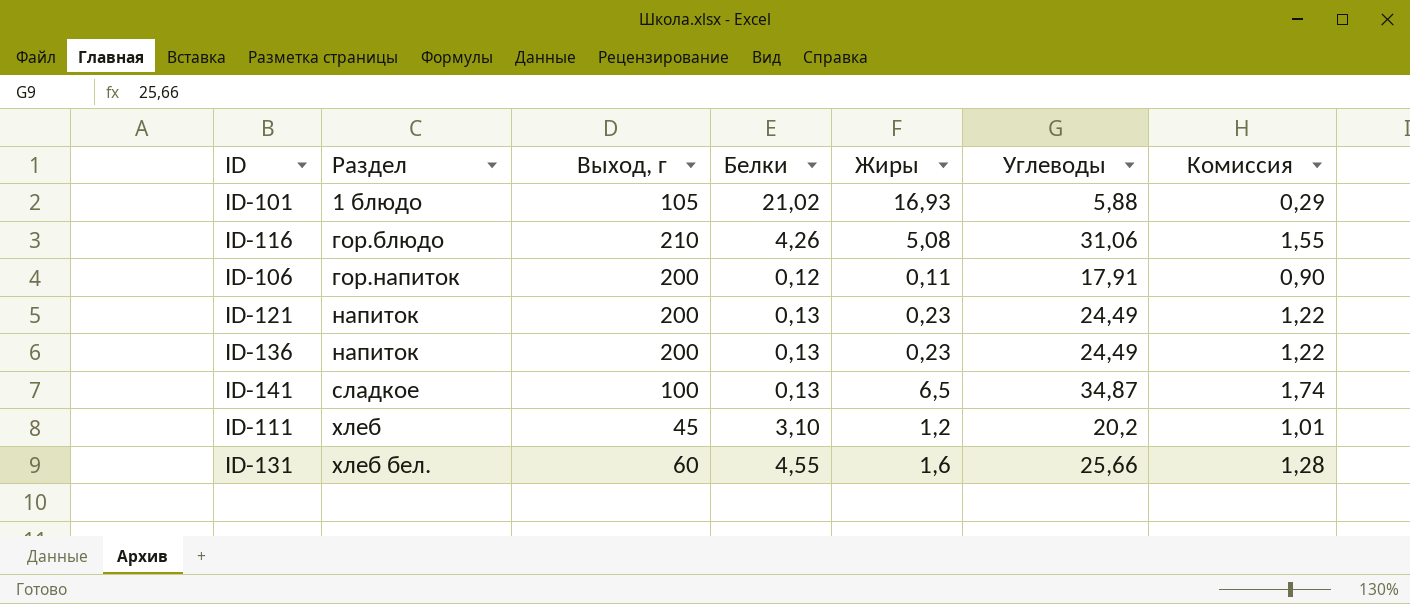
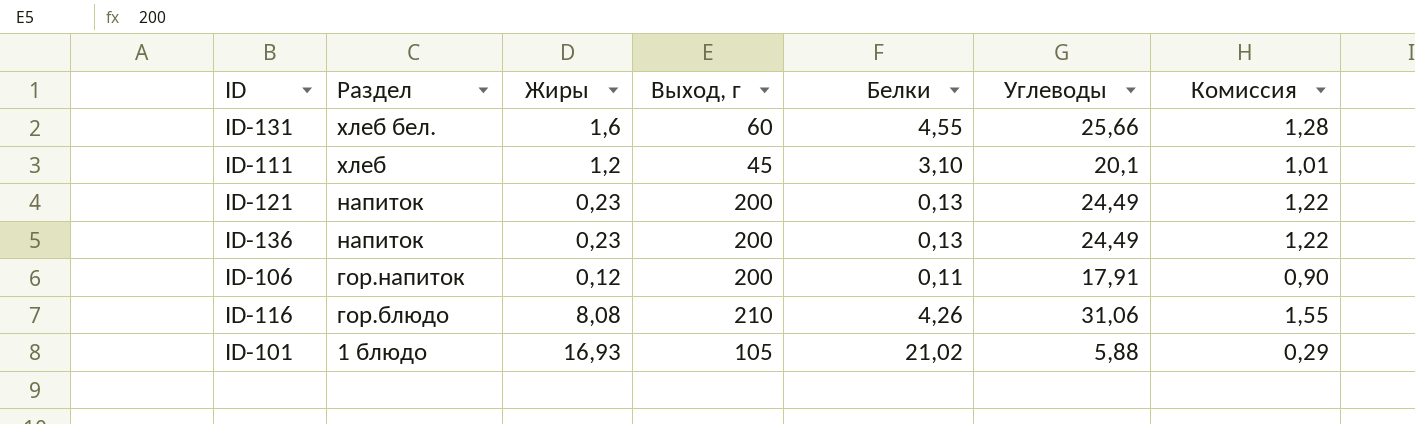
row order: Раздел ascending -> Раздел descending
column Жиры | position: 5 -> 3
row ID-141: сладкое | 100 | 0,13 | 6,5 | 34,87 | 1,74 -> none
ID-111 | Углеводы: 20,2 -> 20,1
ID-106 | Жиры: 0,11 -> 0,12
ID-106 | Белки: 0,12 -> 0,11
ID-116 | Жиры: 5,08 -> 8,08

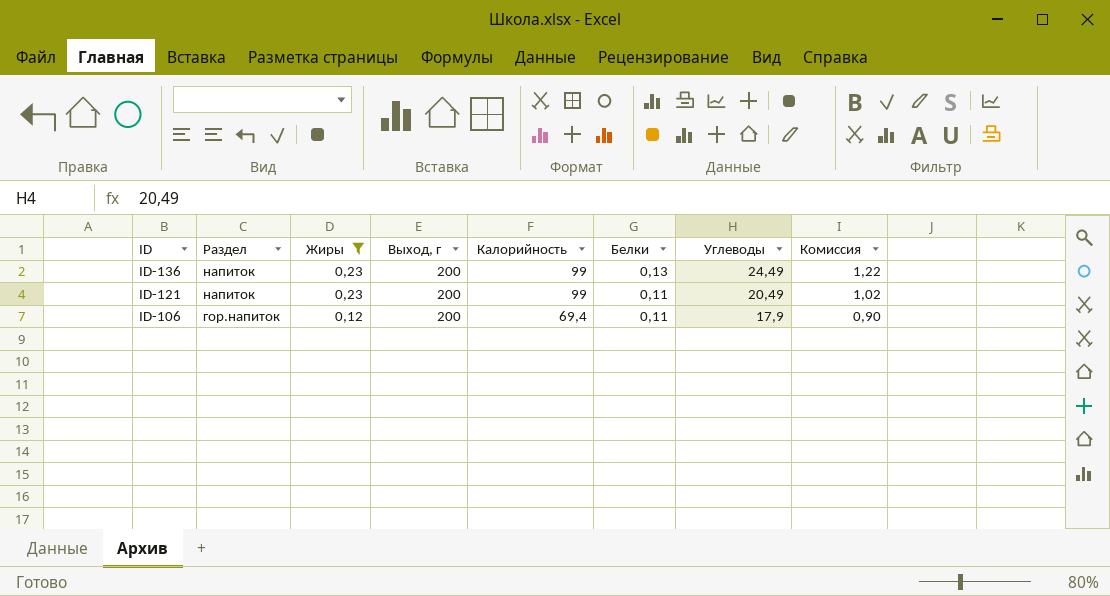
filter: none -> Жиры <= 0,23
row order: Раздел descending -> ID descending
column Калорийность | position: none -> 5
ID-121 | Белки: 0,13 -> 0,11
ID-121 | Углеводы: 24,49 -> 20,49
ID-121 | Комиссия: 1,22 -> 1,02
ID-106 | Углеводы: 17,91 -> 17,9

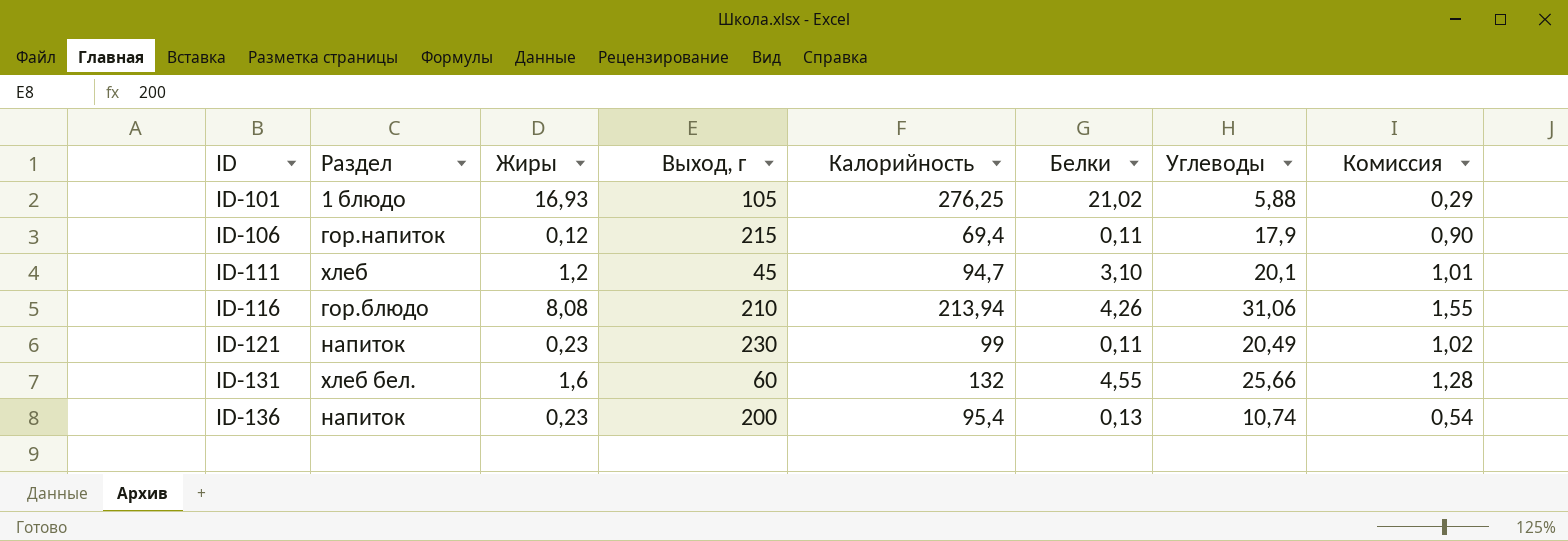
filter: Жиры <= 0,23 -> none
row order: ID descending -> ID ascending
ID-106 | Выход, г: 200 -> 215
ID-121 | Выход, г: 200 -> 230
ID-136 | Калорийность: 99 -> 95,4
ID-136 | Углеводы: 24,49 -> 10,74
ID-136 | Комиссия: 1,22 -> 0,54

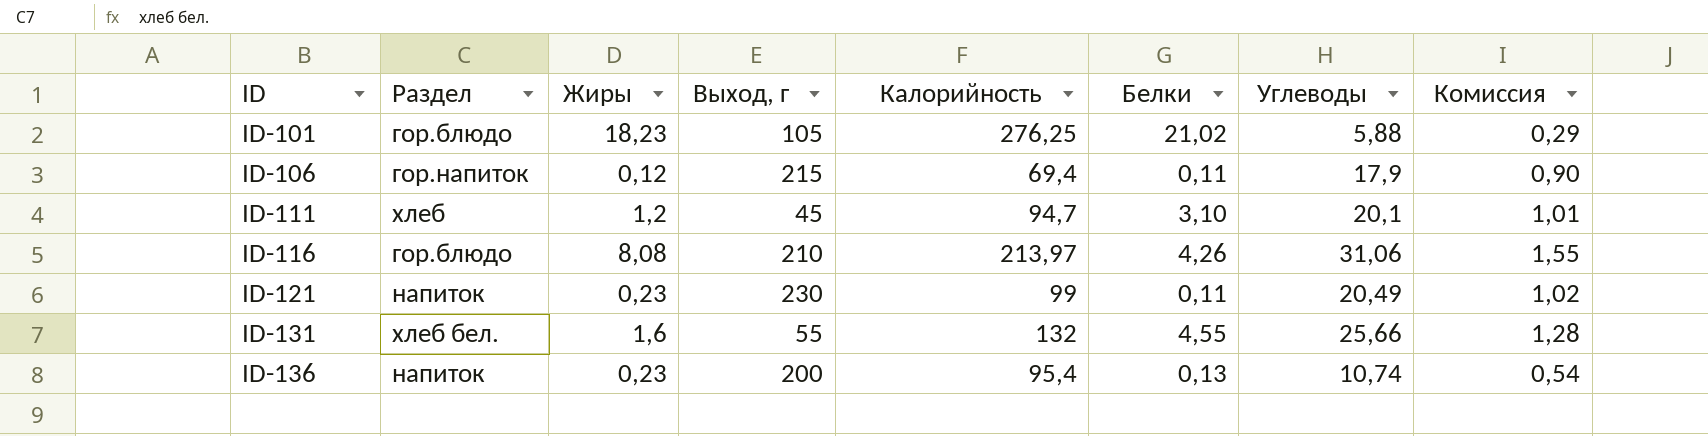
ID-101 | Раздел: 1 блюдо -> гор.блюдо
ID-101 | Жиры: 16,93 -> 18,23
ID-116 | Калорийность: 213,94 -> 213,97
ID-131 | Выход, г: 60 -> 55

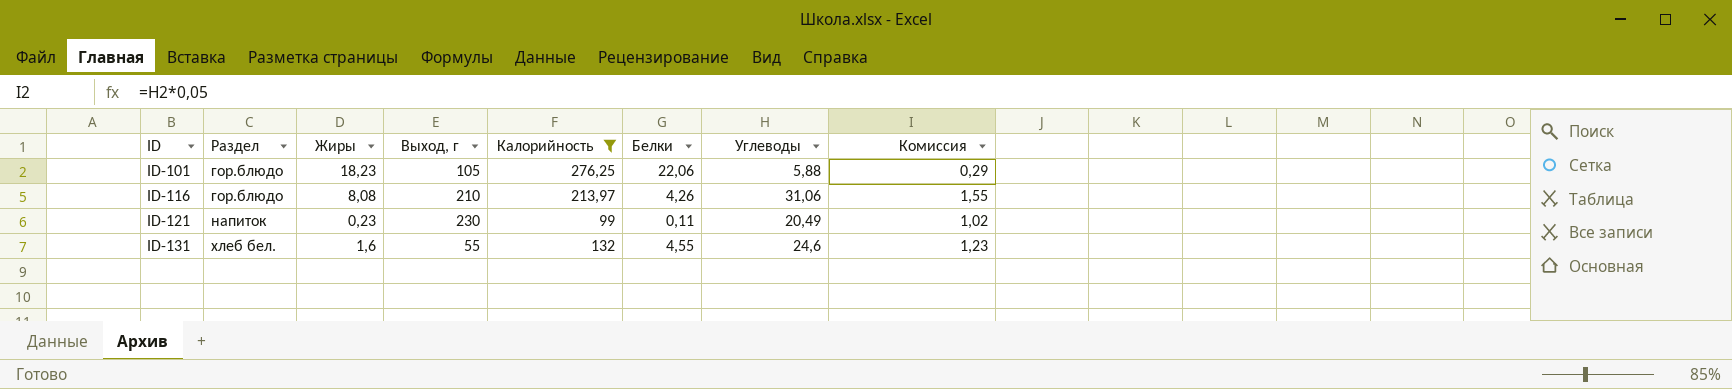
filter: none -> Калорийность >= 99
ID-101 | Белки: 21,02 -> 22,06
ID-131 | Углеводы: 25,66 -> 24,6
ID-131 | Комиссия: 1,28 -> 1,23

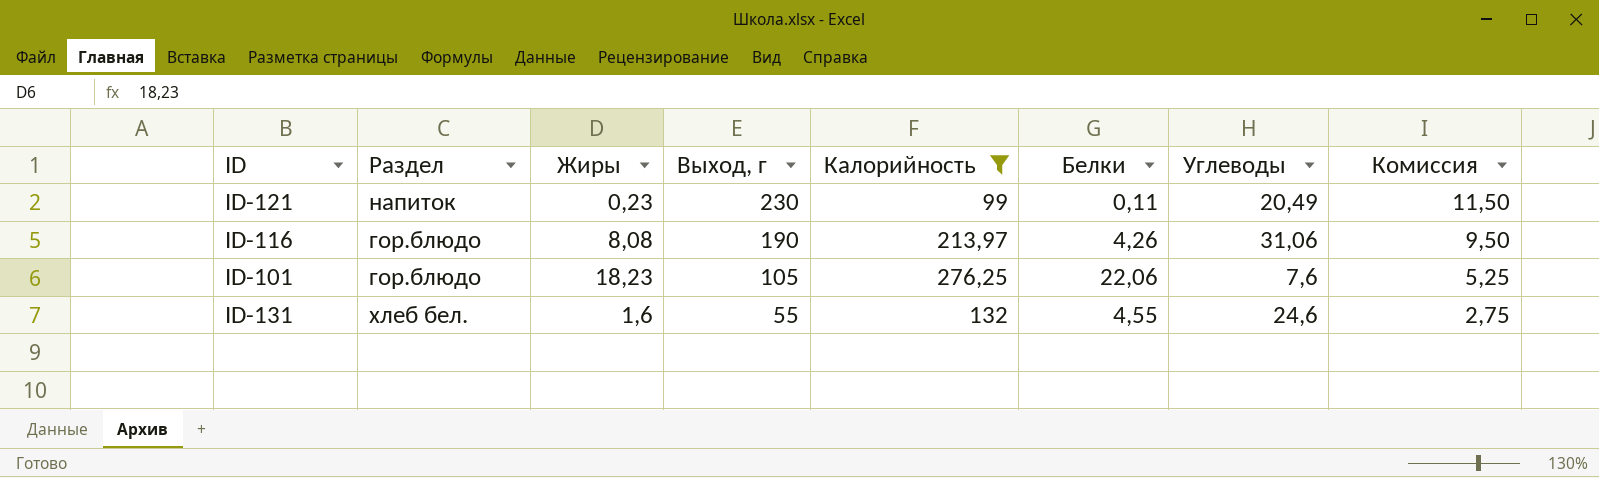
row order: ID ascending -> Выход, г descending
column Комиссия | formula: [Углеводы] * 0,05 -> [Выход, г] * 0,05
ID-116 | Выход, г: 210 -> 190
ID-101 | Углеводы: 5,88 -> 7,6

